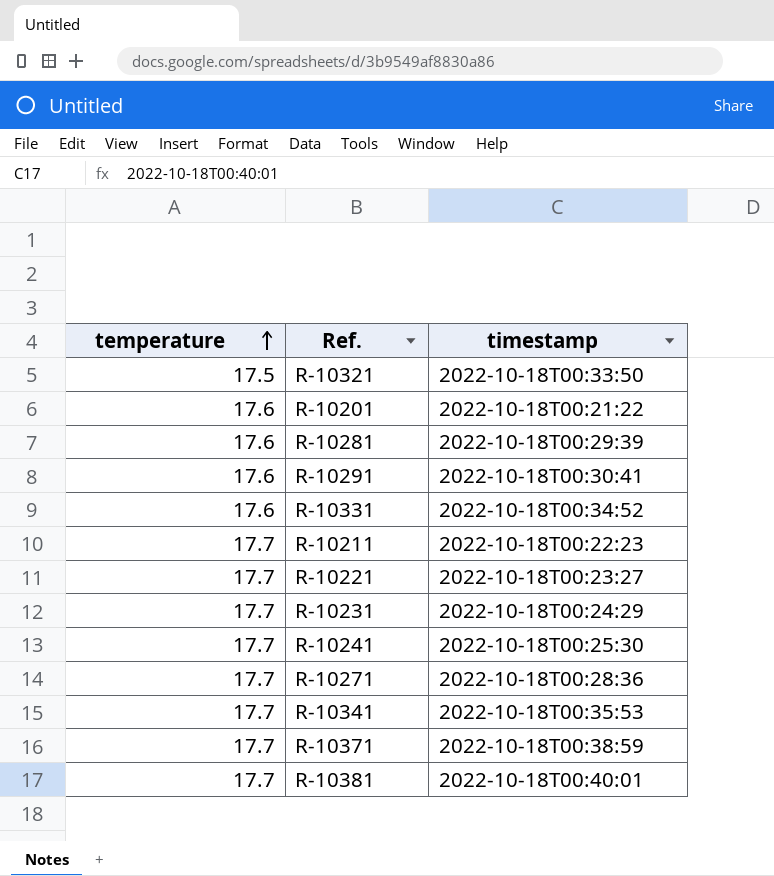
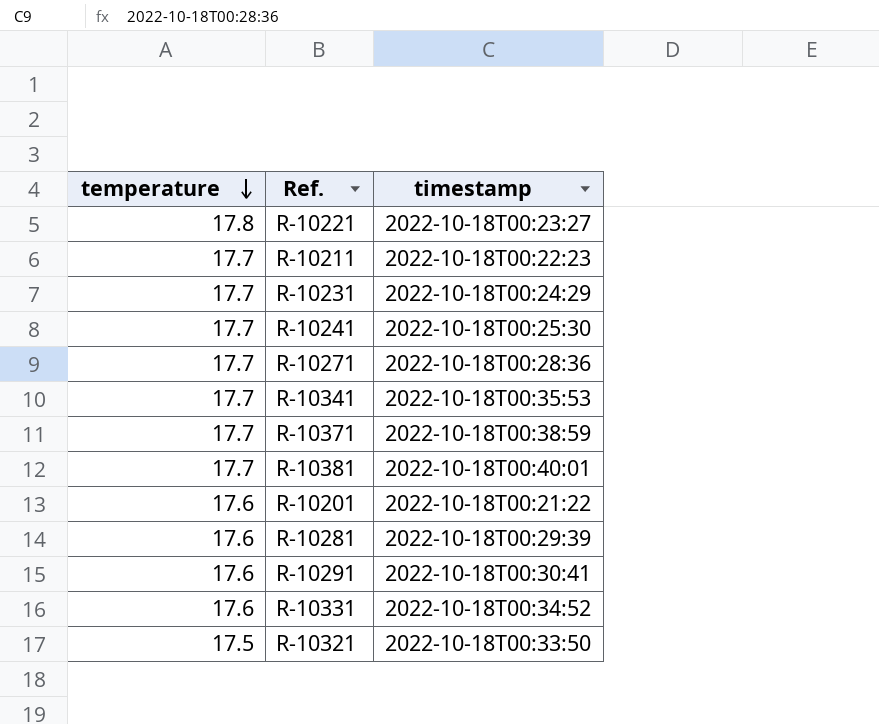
row order: temperature ascending -> temperature descending
R-10221 | temperature: 17.7 -> 17.8

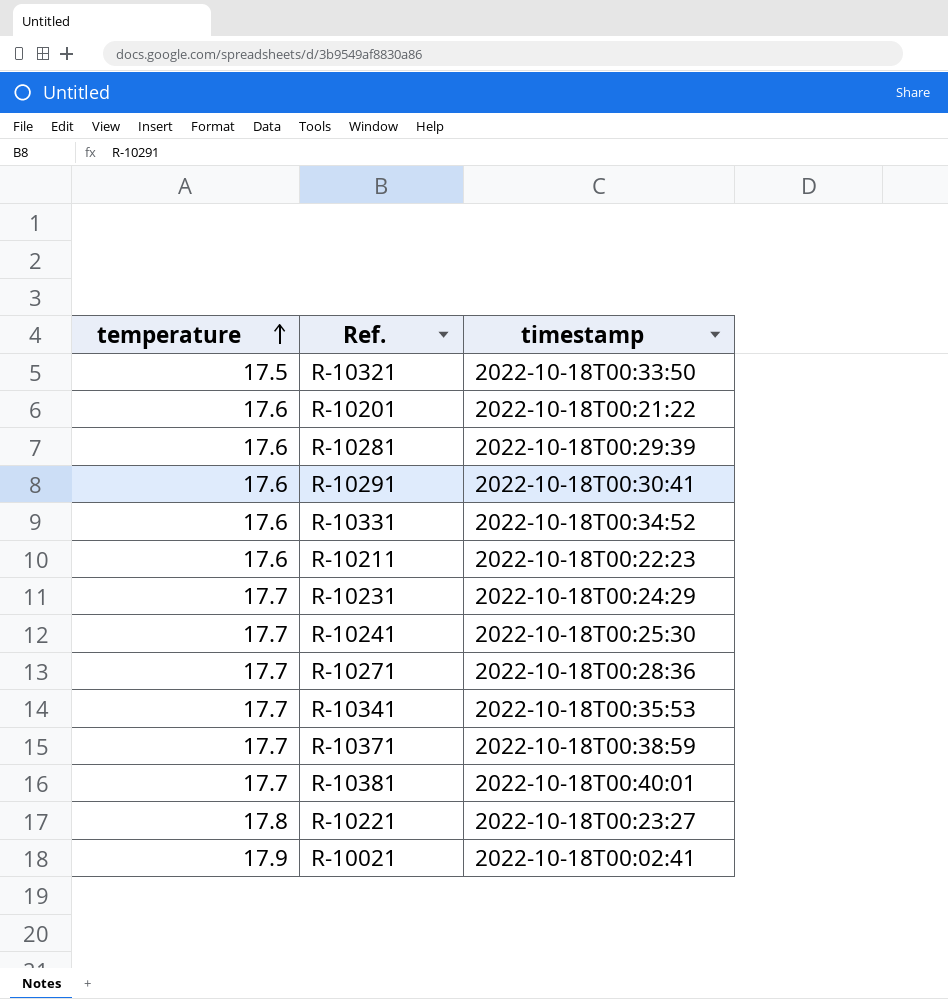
row order: temperature descending -> temperature ascending
R-10211 | temperature: 17.7 -> 17.6
row R-10021: none -> 17.9 | 2022-10-18T00:02:41

